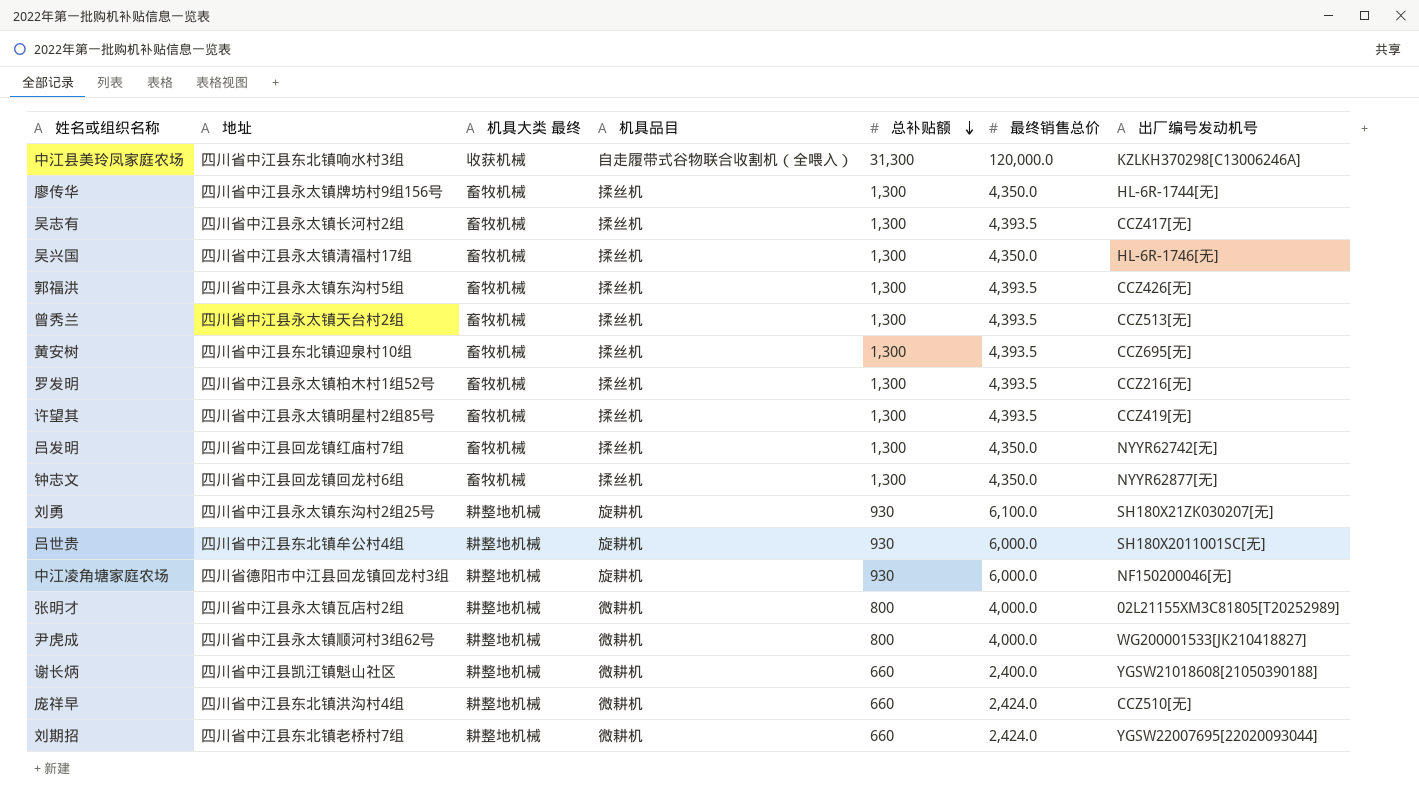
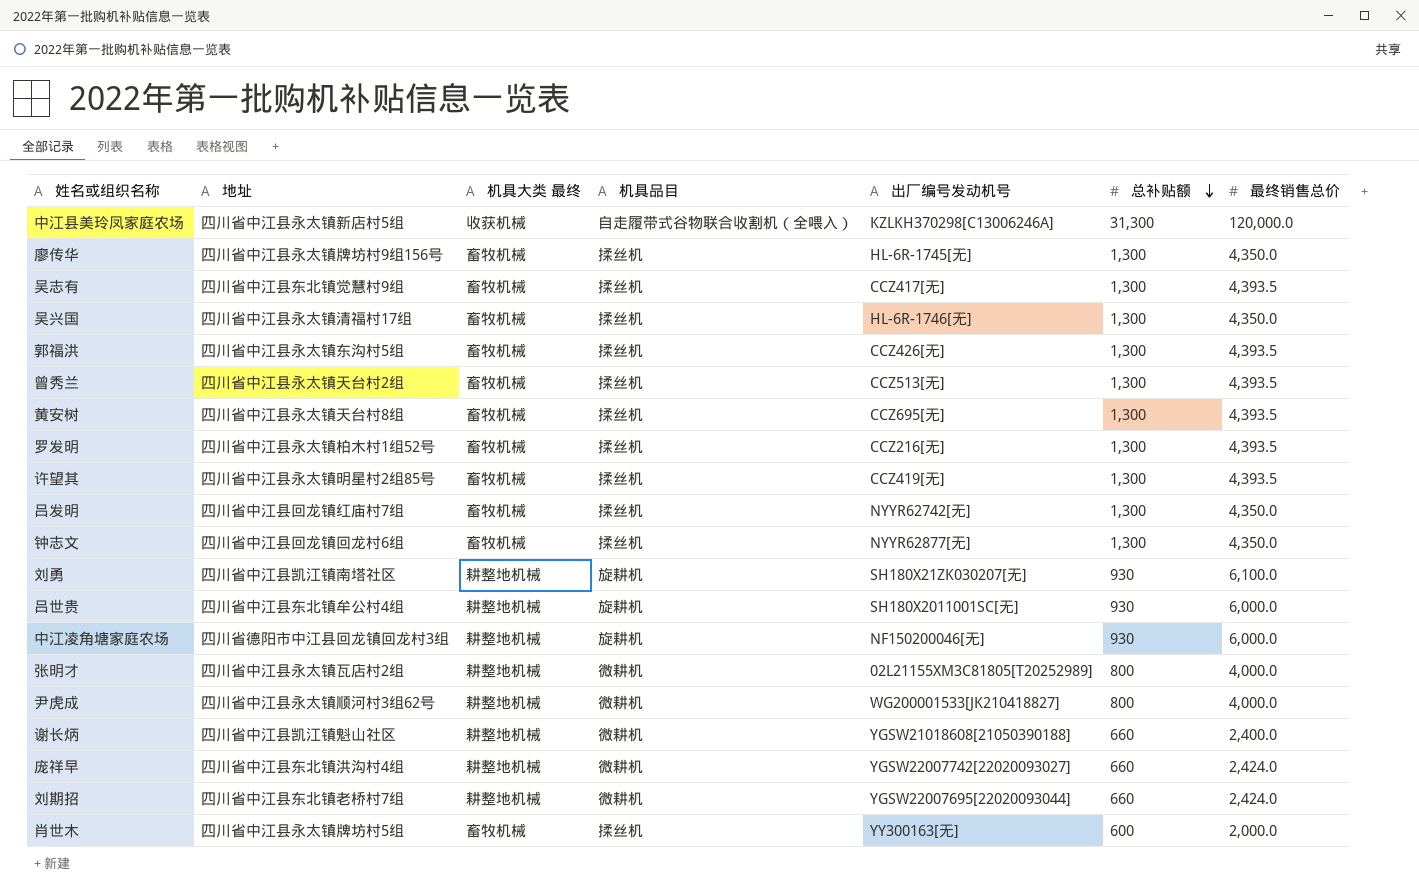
column 出厂编号发动机号 | position: 7 -> 5
中江县美玲凤家庭农场 | 地址: 四川省中江县东北镇响水村3组 -> 四川省中江县永太镇新店村5组
廖传华 | 出厂编号发动机号: HL-6R-1744[无] -> HL-6R-1745[无]
吴志有 | 地址: 四川省中江县永太镇长河村2组 -> 四川省中江县东北镇觉慧村9组
黄安树 | 地址: 四川省中江县东北镇迎泉村10组 -> 四川省中江县永太镇天台村8组
刘勇 | 地址: 四川省中江县永太镇东沟村2组25号 -> 四川省中江县凯江镇南塔社区
庞祥早 | 出厂编号发动机号: CCZ510[无] -> YGSW22007742[22020093027]
row 肖世木: none -> 四川省中江县永太镇牌坊村5组 | 畜牧机械 | 揉丝机 | YY300163[无] | 600 | 2,000.0

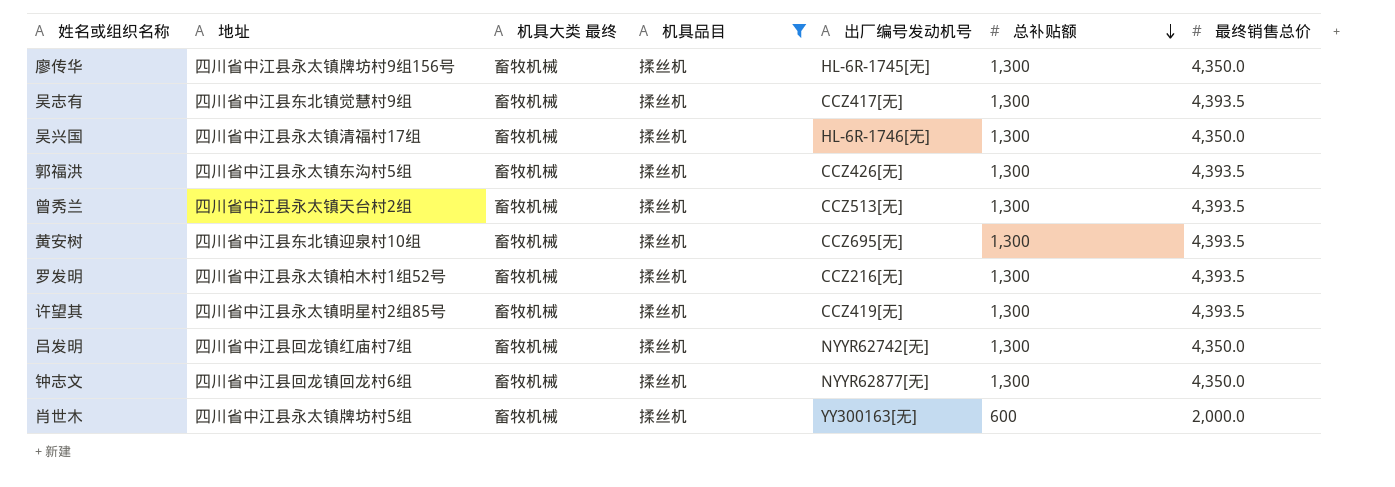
filter: none -> 机具品目 = 揉丝机
黄安树 | 地址: 四川省中江县永太镇天台村8组 -> 四川省中江县东北镇迎泉村10组

